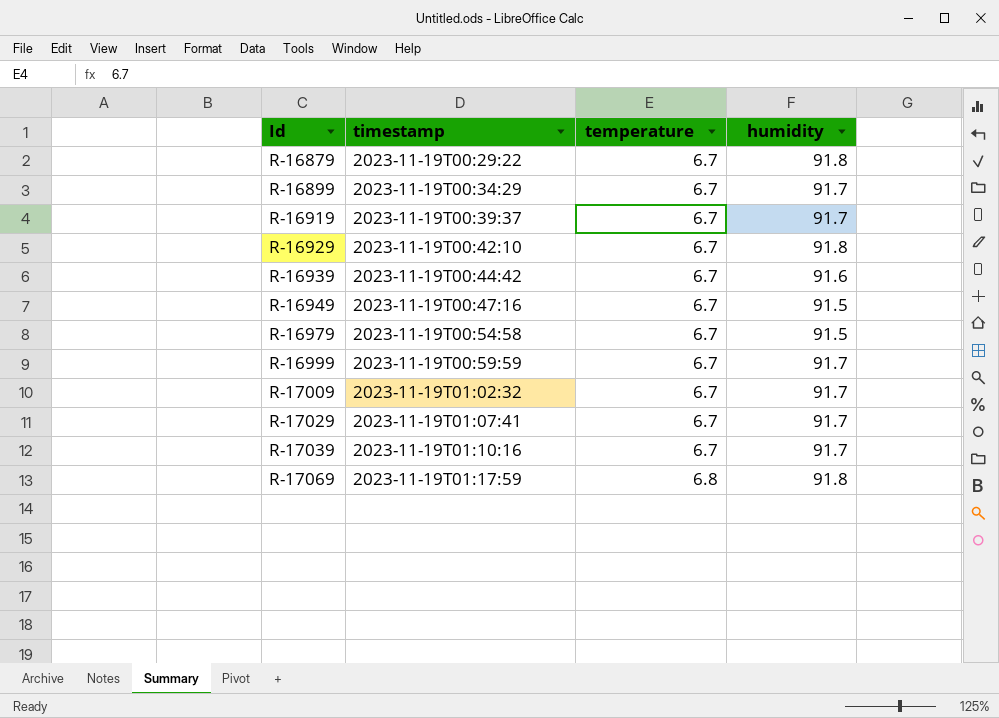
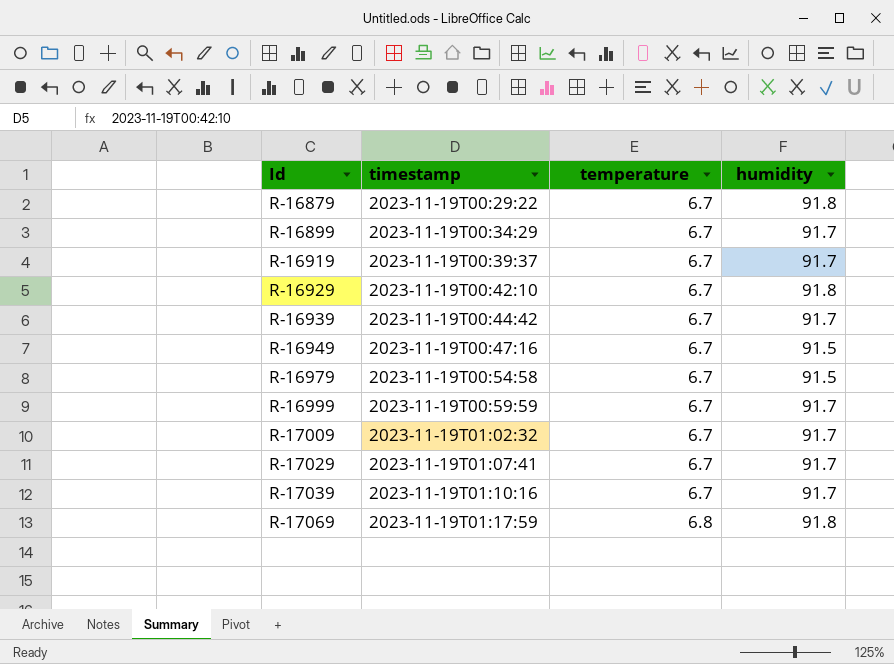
R-16939 | humidity: 91.6 -> 91.7

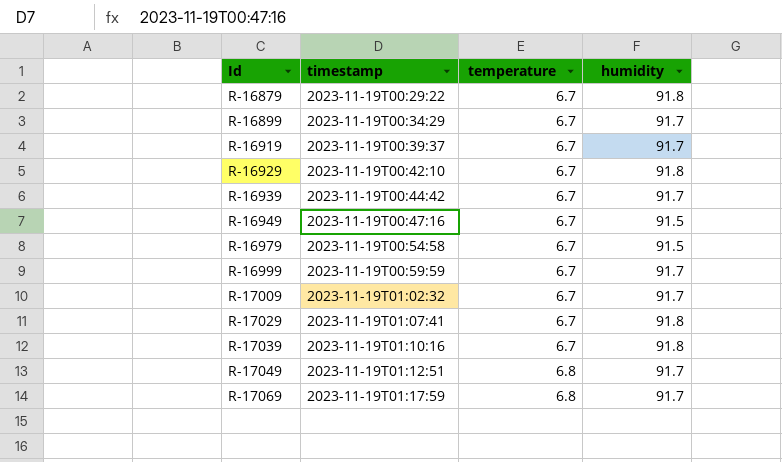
R-17029 | humidity: 91.7 -> 91.8
R-17039 | humidity: 91.7 -> 91.8
row R-17049: none -> 2023-11-19T01:12:51 | 6.8 | 91.7
R-17069 | humidity: 91.8 -> 91.7

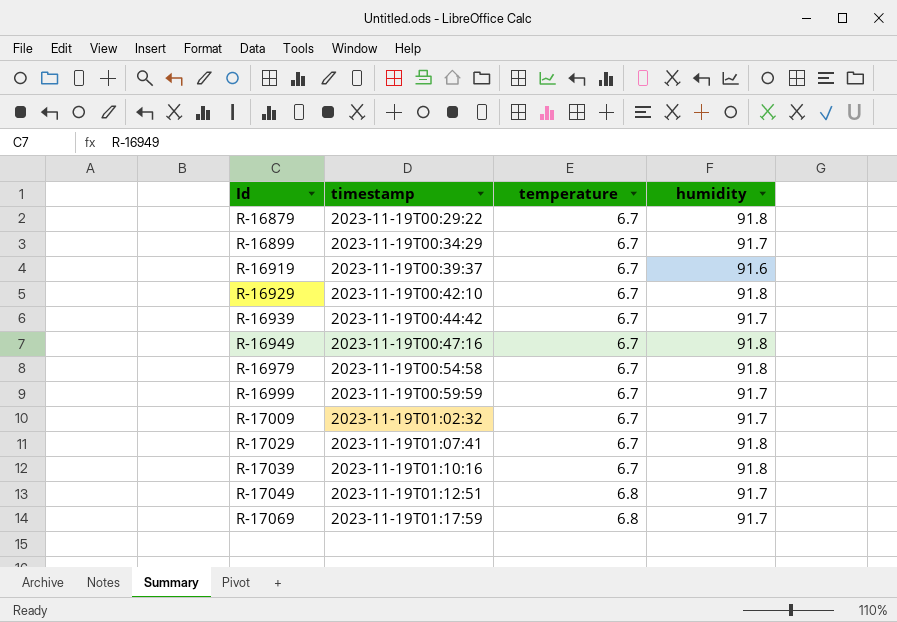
R-16919 | humidity: 91.7 -> 91.6
R-16949 | humidity: 91.5 -> 91.8
R-16979 | humidity: 91.5 -> 91.8

